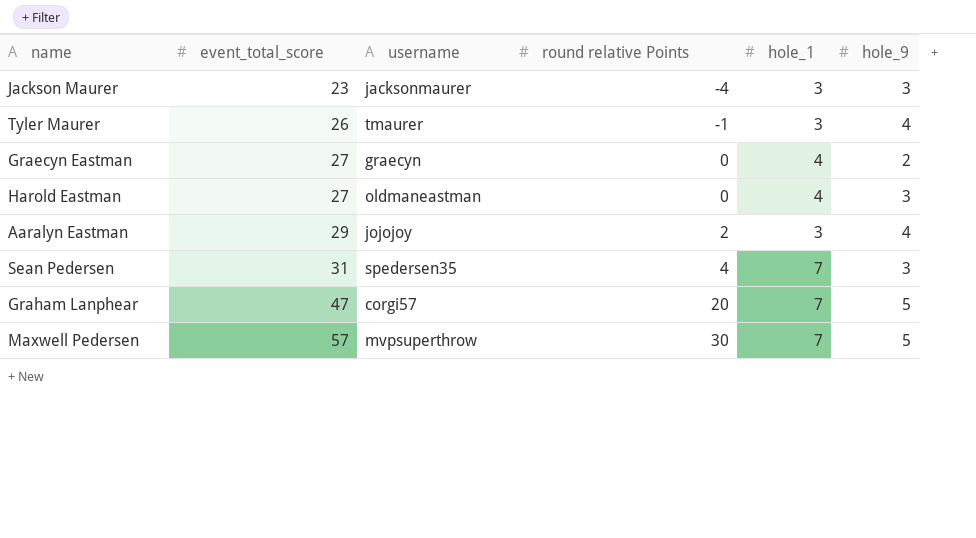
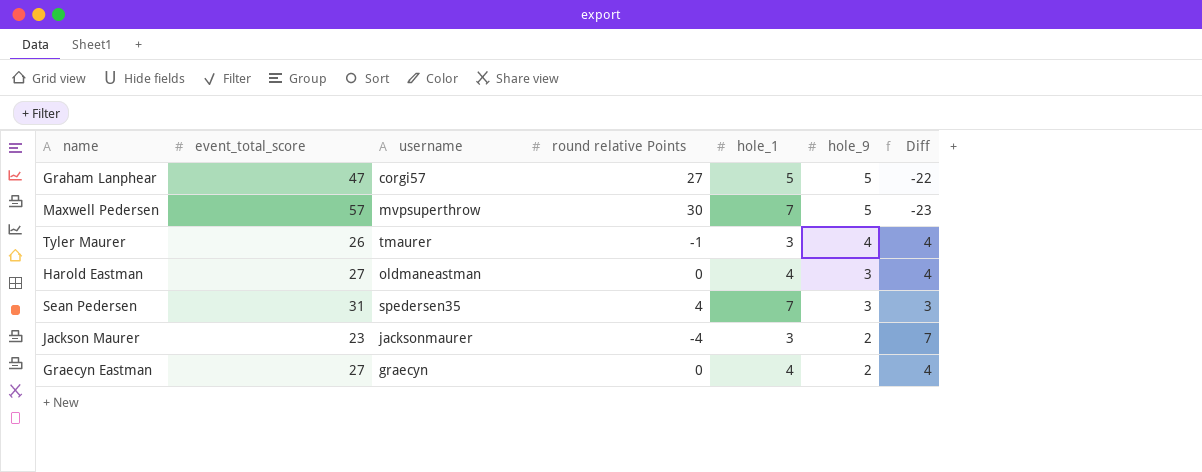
row order: event_total_score ascending -> hole_9 descending
column Diff | formula: none -> [hole_1] - [round relative Points]
row Aaralyn Eastman: 29 | jojojoy | 2 | 3 | 4 -> none
Graham Lanphear | round relative Points: 20 -> 27
Graham Lanphear | hole_1: 7 -> 5
Jackson Maurer | hole_9: 3 -> 2

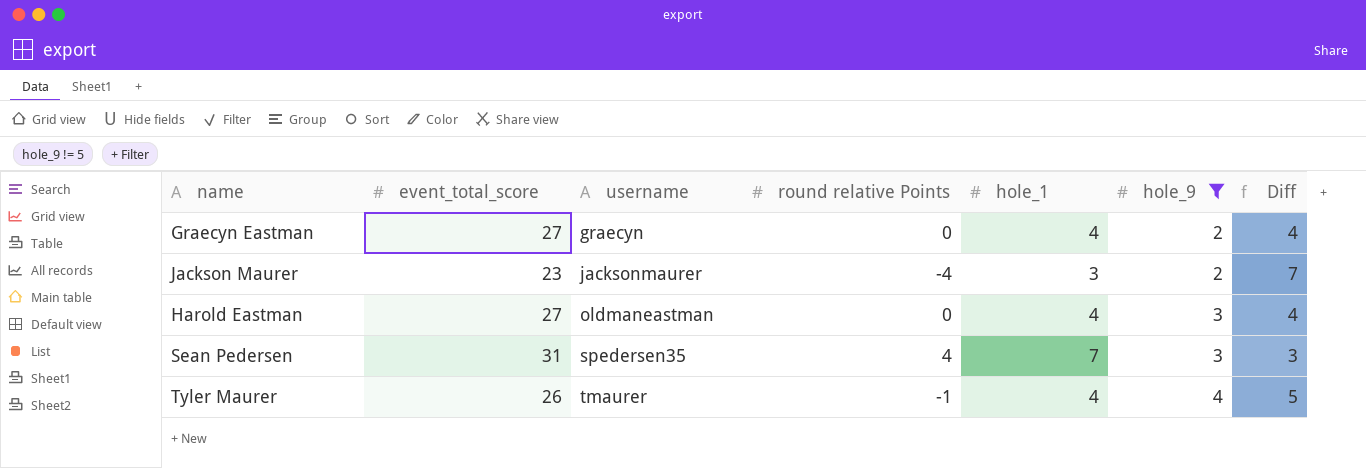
filter: none -> hole_9 != 5
row order: hole_9 descending -> username ascending
Tyler Maurer | hole_1: 3 -> 4
Tyler Maurer | Diff: 4 -> 5

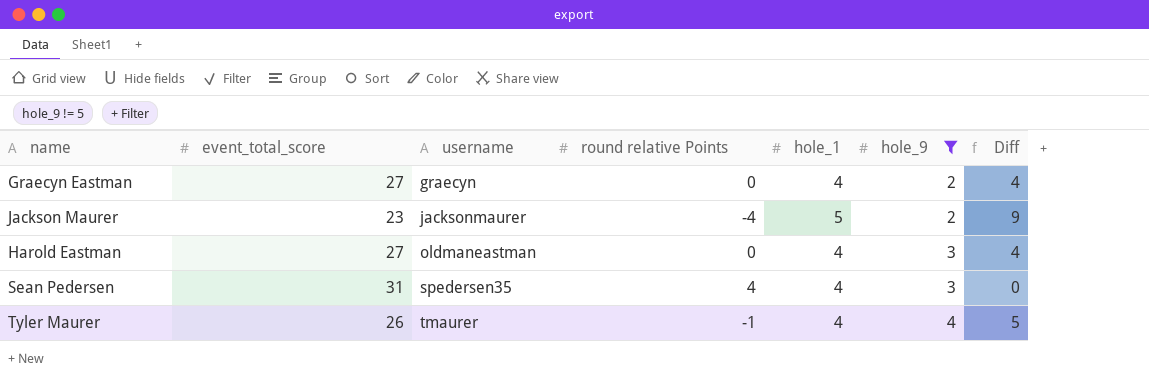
Jackson Maurer | hole_1: 3 -> 5
Jackson Maurer | Diff: 7 -> 9
Sean Pedersen | hole_1: 7 -> 4
Sean Pedersen | Diff: 3 -> 0

